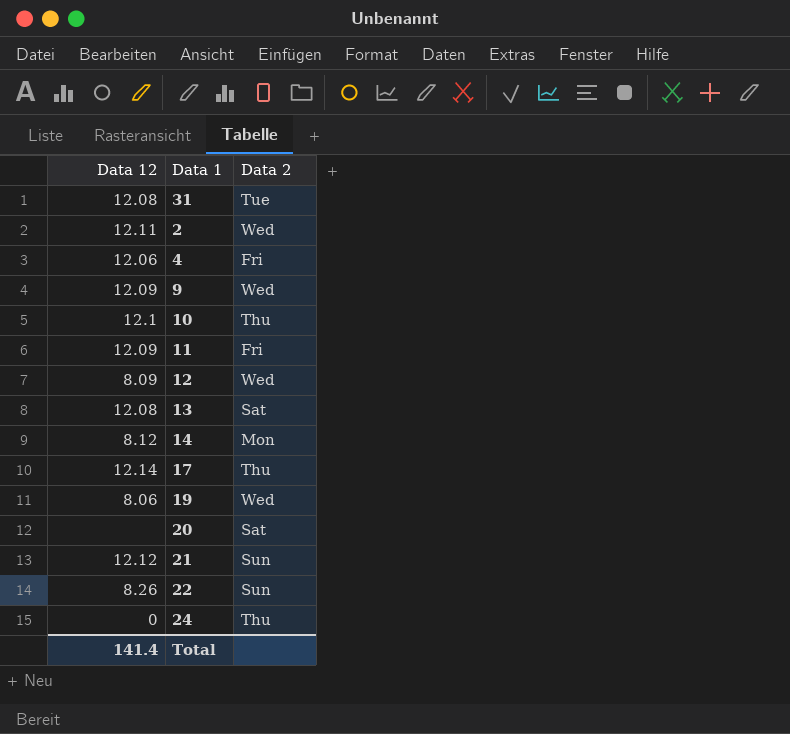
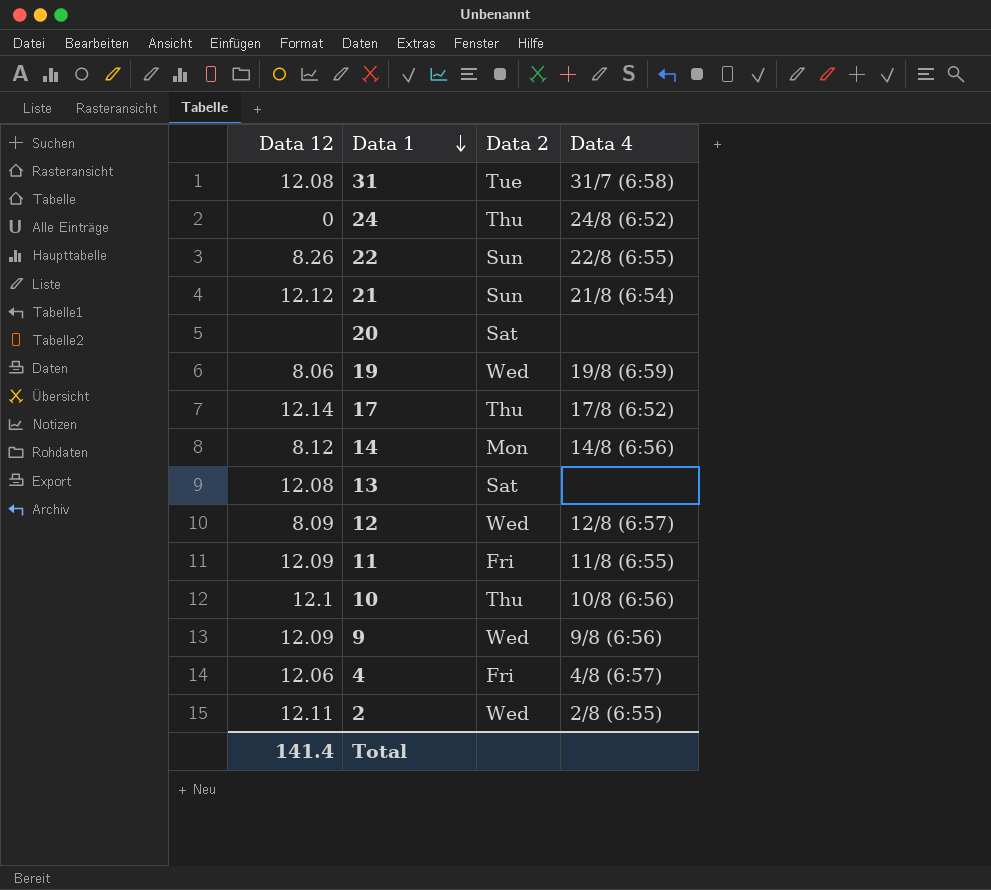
row order: none -> Data 1 descending
column Data 4 | position: none -> 4

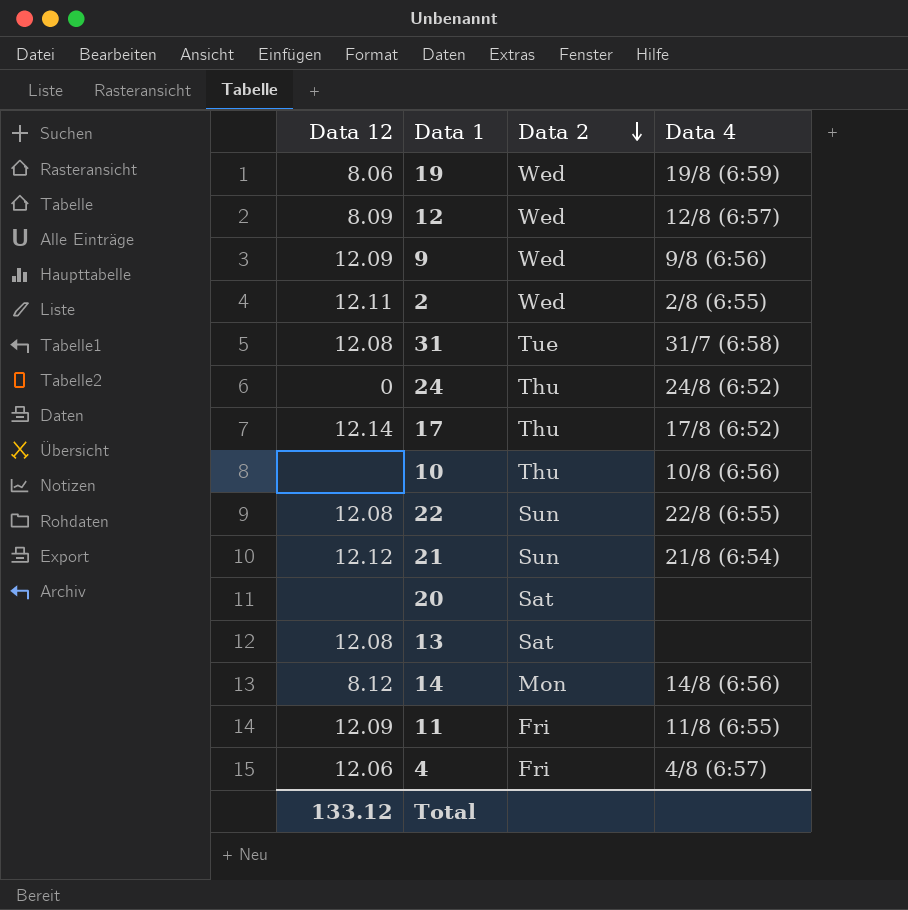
row order: Data 1 descending -> Data 2 descending
10 | Data 12: 12.1 -> none
22 | Data 12: 8.26 -> 12.08
Total | Data 12: 141.4 -> 133.12

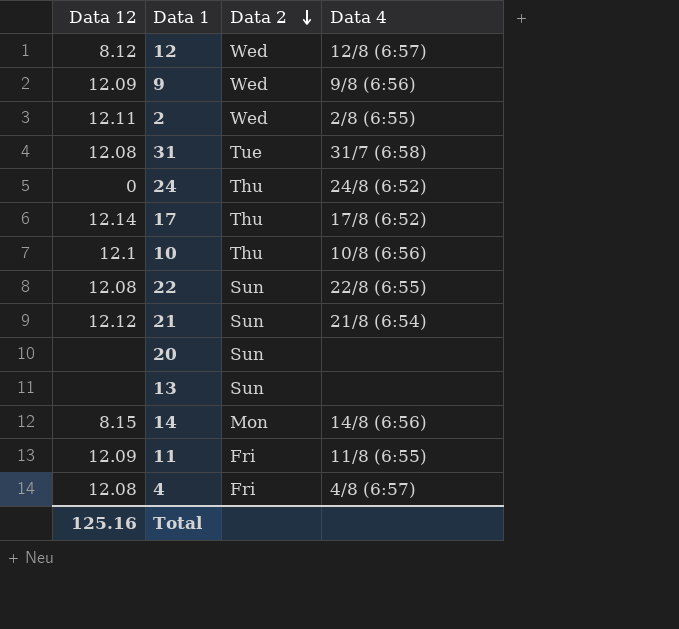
row 19: 8.06 | Wed | 19/8 (6:59) -> none
12 | Data 12: 8.09 -> 8.12
10 | Data 12: none -> 12.1
20 | Data 2: Sat -> Sun
13 | Data 12: 12.08 -> none
13 | Data 2: Sat -> Sun
14 | Data 12: 8.12 -> 8.15
4 | Data 12: 12.06 -> 12.08
Total | Data 12: 133.12 -> 125.16

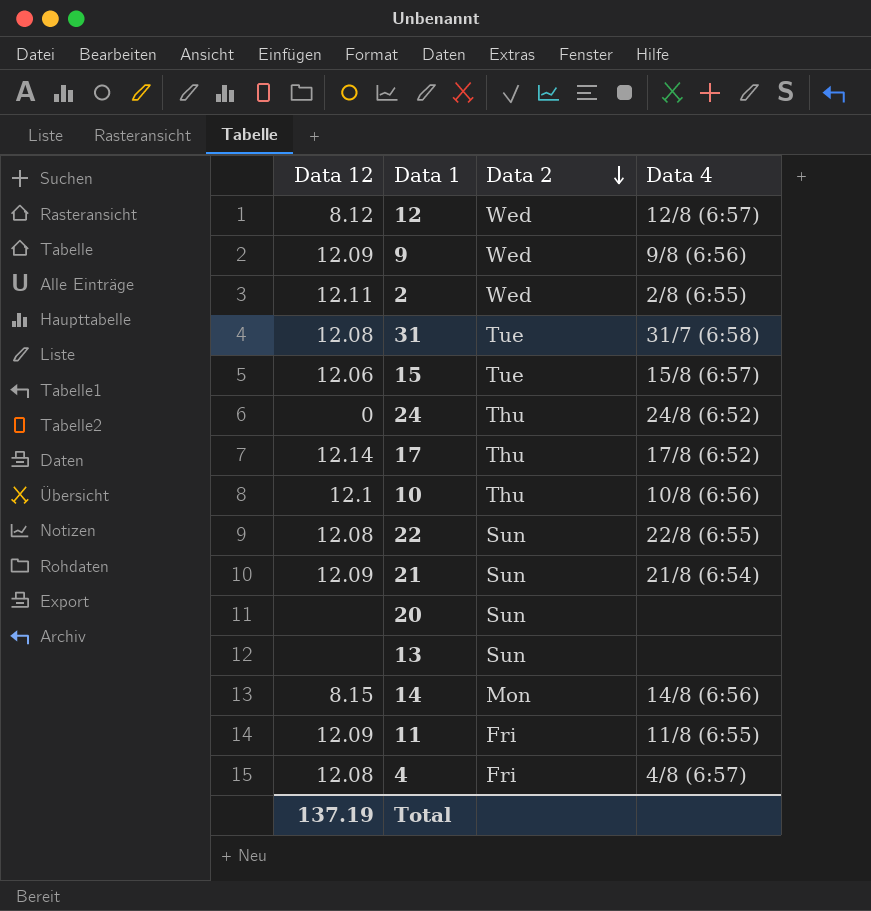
row 15: none -> 12.06 | Tue | 15/8 (6:57)
21 | Data 12: 12.12 -> 12.09
Total | Data 12: 125.16 -> 137.19

